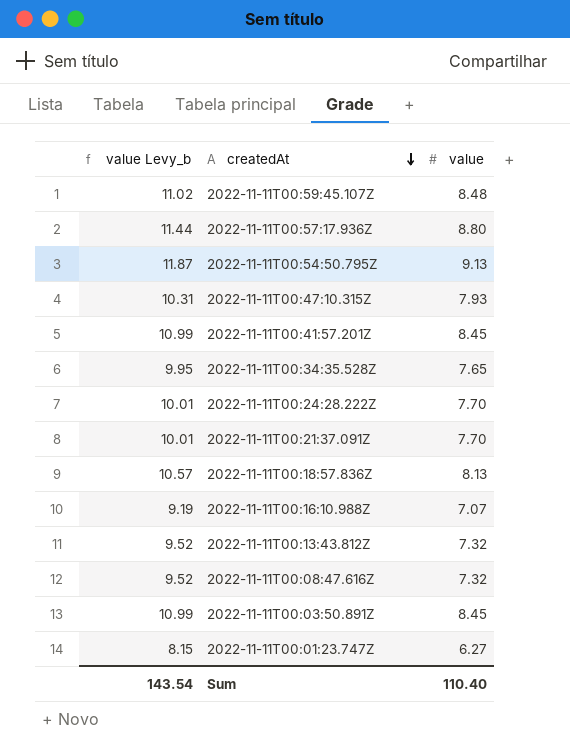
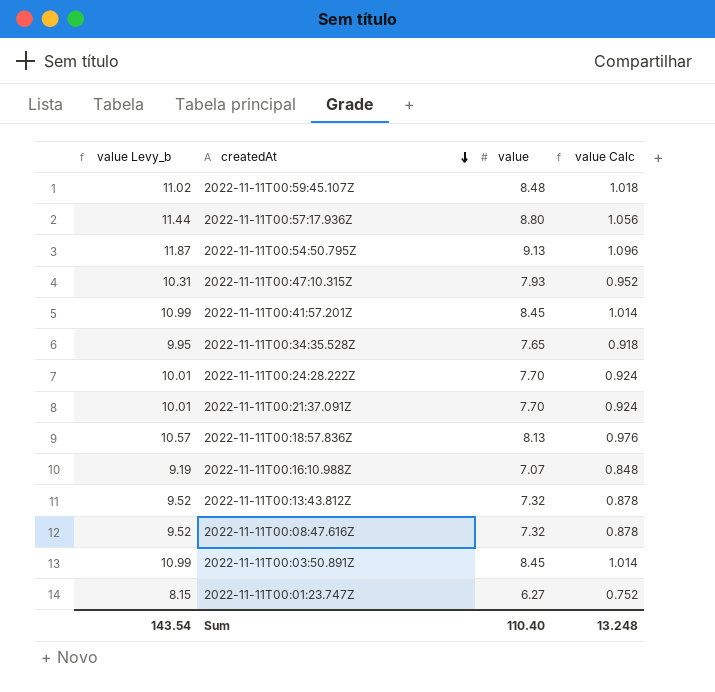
column value Calc | formula: none -> [value] * 0.12

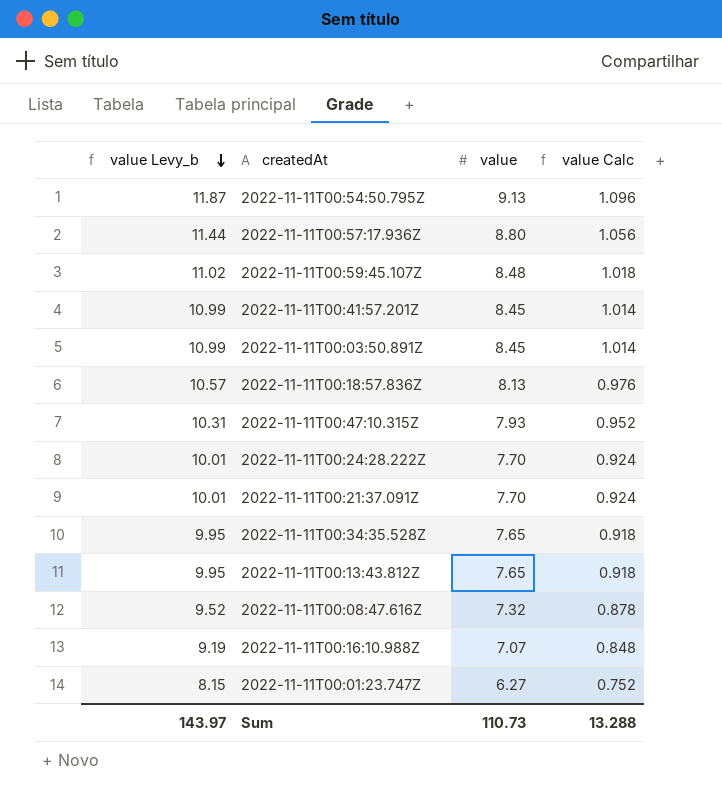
row order: createdAt descending -> value Levy_b descending
2022-11-11T00:13:43.812Z | value Levy_b: 9.52 -> 9.95
2022-11-11T00:13:43.812Z | value: 7.32 -> 7.65
2022-11-11T00:13:43.812Z | value Calc: 0.878 -> 0.918
Sum | value Levy_b: 143.54 -> 143.97
Sum | value: 110.40 -> 110.73
Sum | value Calc: 13.248 -> 13.288

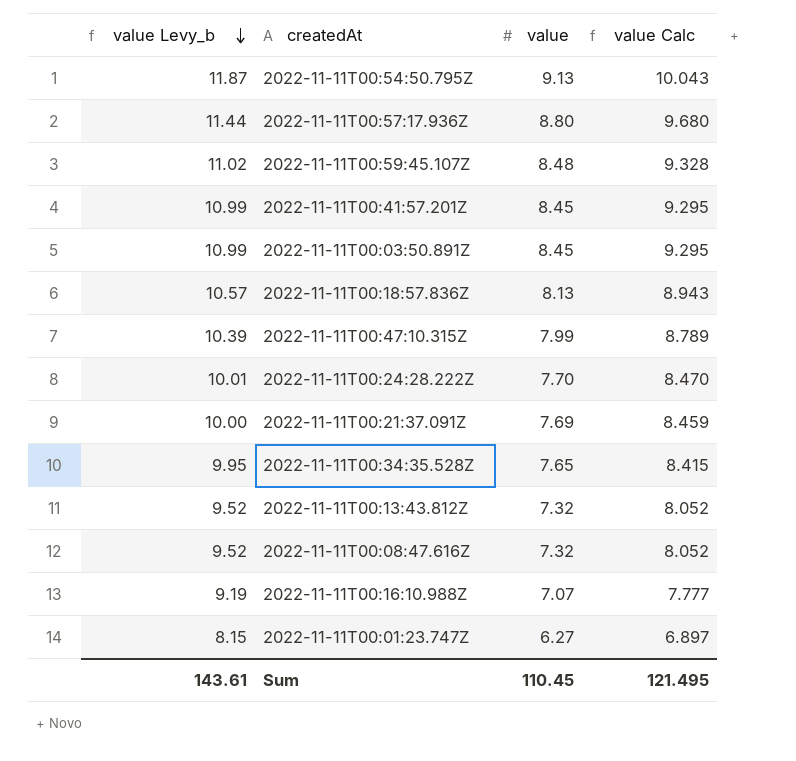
column value Calc | formula: [value] * 0.12 -> [value] * 1.1
2022-11-11T00:47:10.315Z | value Levy_b: 10.31 -> 10.39
2022-11-11T00:47:10.315Z | value: 7.93 -> 7.99
2022-11-11T00:21:37.091Z | value Levy_b: 10.01 -> 10.00
2022-11-11T00:21:37.091Z | value: 7.70 -> 7.69
2022-11-11T00:13:43.812Z | value Levy_b: 9.95 -> 9.52
2022-11-11T00:13:43.812Z | value: 7.65 -> 7.32
Sum | value Levy_b: 143.97 -> 143.61
Sum | value: 110.73 -> 110.45
Sum | value Calc: 13.288 -> 121.495

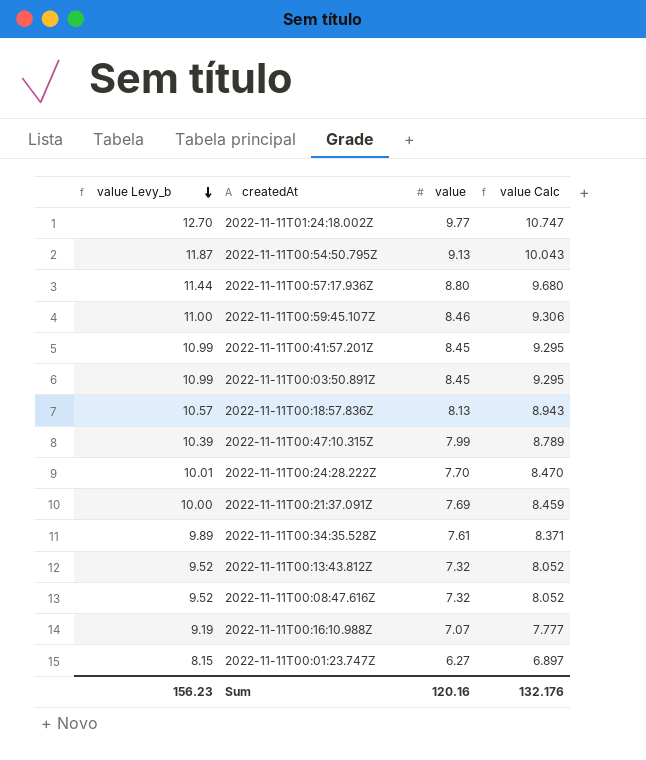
row 2022-11-11T01:24:18.002Z: none -> 12.70 | 9.77 | 10.747
2022-11-11T00:59:45.107Z | value Levy_b: 11.02 -> 11.00
2022-11-11T00:59:45.107Z | value: 8.48 -> 8.46
2022-11-11T00:59:45.107Z | value Calc: 9.328 -> 9.306
2022-11-11T00:34:35.528Z | value Levy_b: 9.95 -> 9.89
2022-11-11T00:34:35.528Z | value: 7.65 -> 7.61
2022-11-11T00:34:35.528Z | value Calc: 8.415 -> 8.371
Sum | value Levy_b: 143.61 -> 156.23
Sum | value: 110.45 -> 120.16
Sum | value Calc: 121.495 -> 132.176

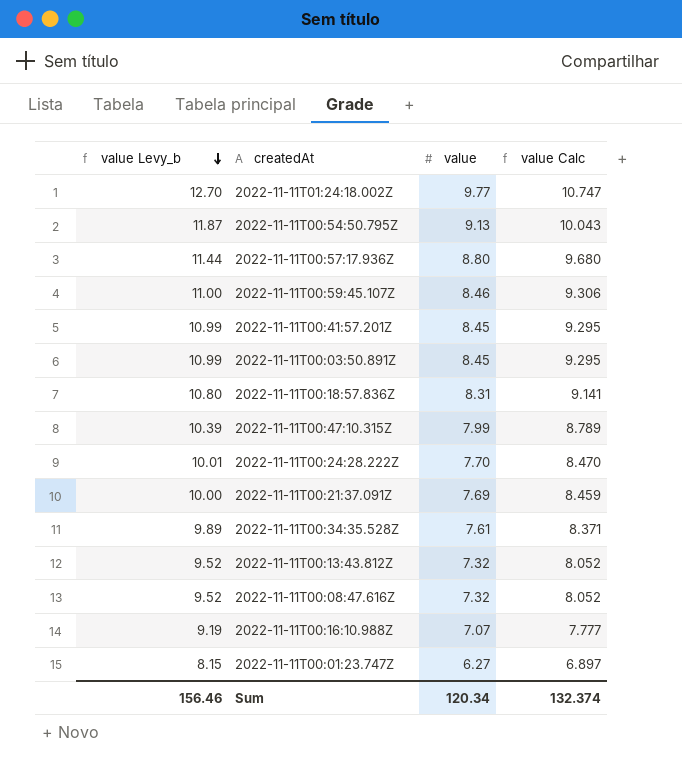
2022-11-11T00:18:57.836Z | value Levy_b: 10.57 -> 10.80
2022-11-11T00:18:57.836Z | value: 8.13 -> 8.31
2022-11-11T00:18:57.836Z | value Calc: 8.943 -> 9.141
Sum | value Levy_b: 156.23 -> 156.46
Sum | value: 120.16 -> 120.34
Sum | value Calc: 132.176 -> 132.374

